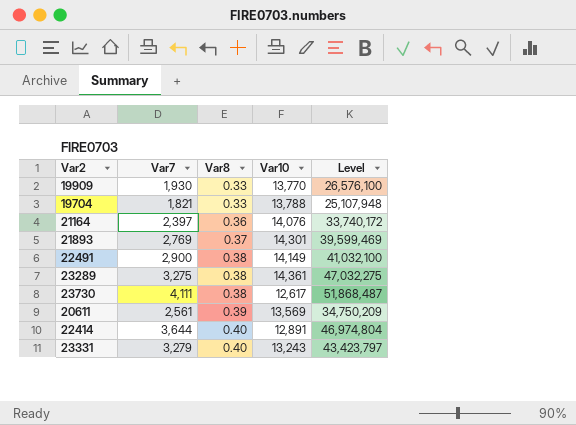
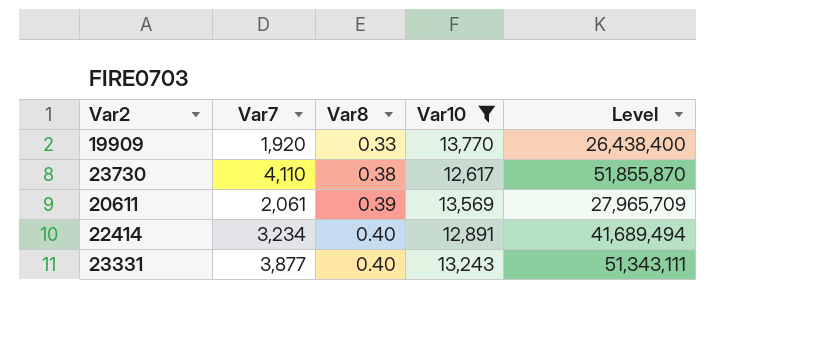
filter: none -> Var10 <= 13,770
19909 | Var7: 1,930 -> 1,920
19909 | Level: 26,576,100 -> 26,438,400
23730 | Var7: 4,111 -> 4,110
23730 | Level: 51,868,487 -> 51,855,870
20611 | Var7: 2,561 -> 2,061
20611 | Level: 34,750,209 -> 27,965,709
22414 | Var7: 3,644 -> 3,234
22414 | Level: 46,974,804 -> 41,689,494
23331 | Var7: 3,279 -> 3,877
23331 | Level: 43,423,797 -> 51,343,111

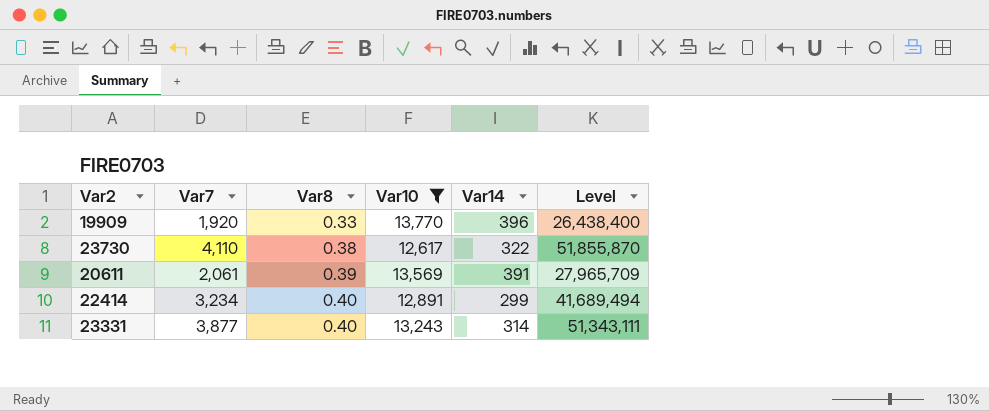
column Var14 | position: none -> 5

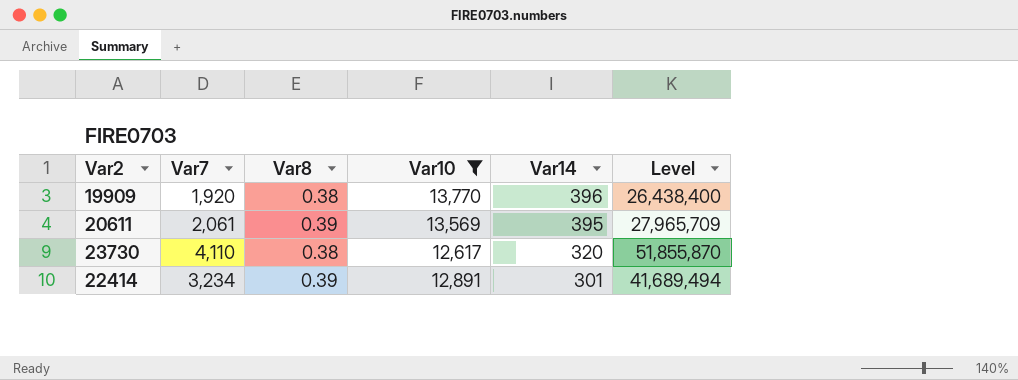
row order: Var8 ascending -> Var14 descending
row 23331: 3,877 | 0.40 | 13,243 | 314 | 51,343,111 -> none
19909 | Var8: 0.33 -> 0.38
20611 | Var14: 391 -> 395
23730 | Var14: 322 -> 320
22414 | Var8: 0.40 -> 0.39
22414 | Var14: 299 -> 301

